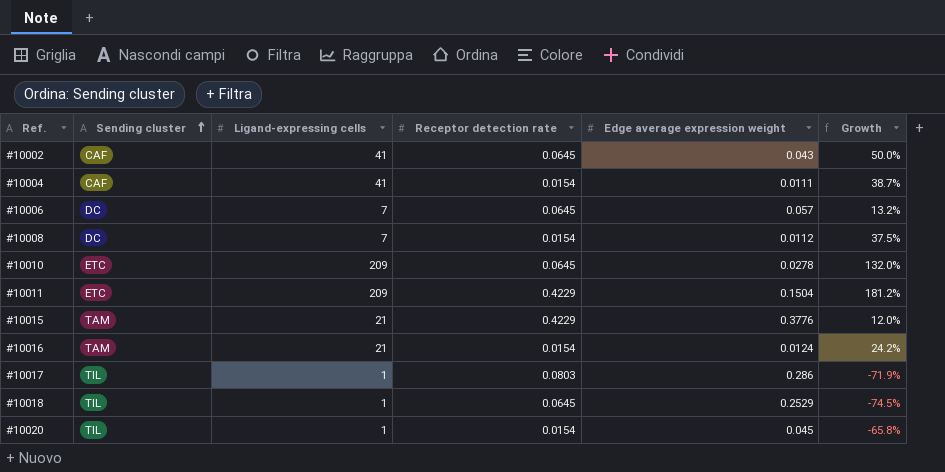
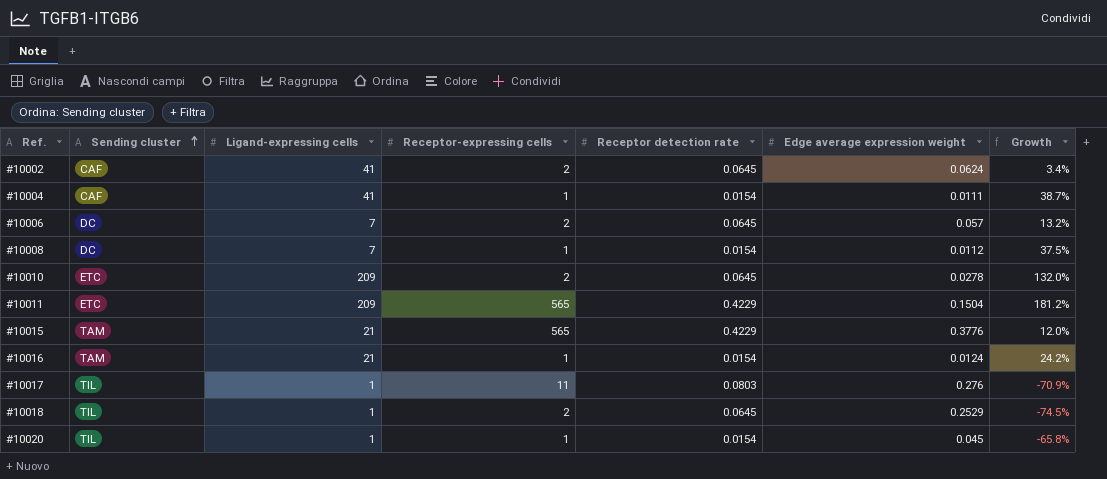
column Receptor-expressing cells | position: none -> 4
#10002 | Edge average expression weight: 0.043 -> 0.0624
#10002 | Growth: 50.0% -> 3.4%
#10017 | Edge average expression weight: 0.286 -> 0.276
#10017 | Growth: -71.9% -> -70.9%

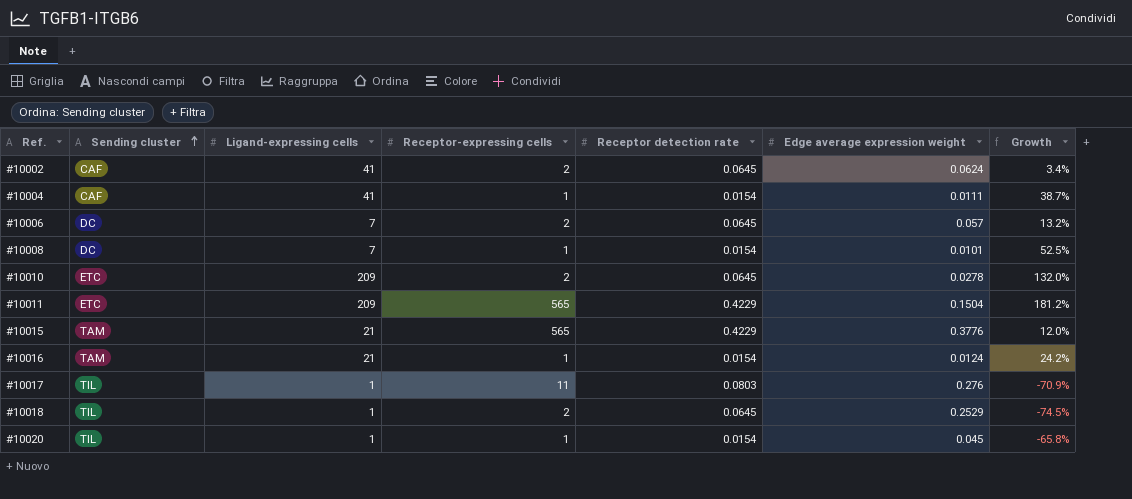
#10008 | Edge average expression weight: 0.0112 -> 0.0101
#10008 | Growth: 37.5% -> 52.5%

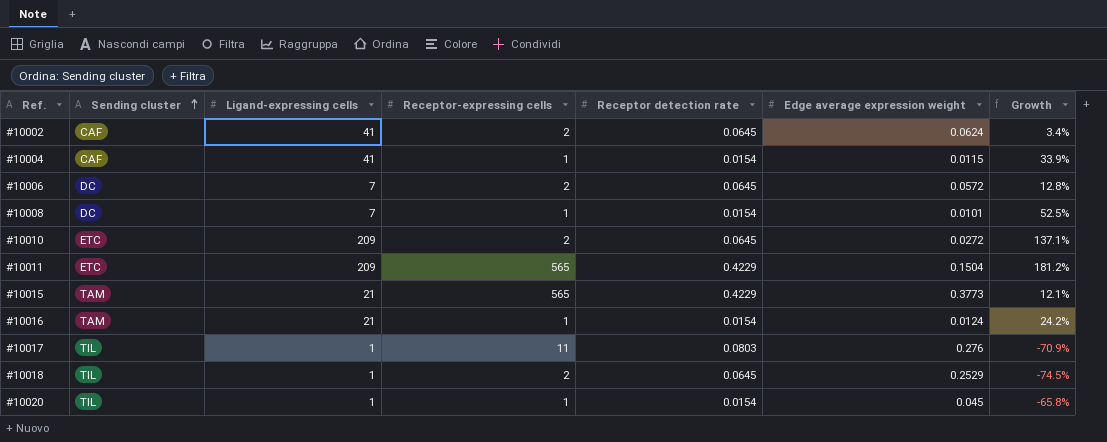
#10004 | Edge average expression weight: 0.0111 -> 0.0115
#10004 | Growth: 38.7% -> 33.9%
#10006 | Edge average expression weight: 0.057 -> 0.0572
#10006 | Growth: 13.2% -> 12.8%
#10010 | Edge average expression weight: 0.0278 -> 0.0272
#10010 | Growth: 132.0% -> 137.1%
#10015 | Edge average expression weight: 0.3776 -> 0.3773
#10015 | Growth: 12.0% -> 12.1%

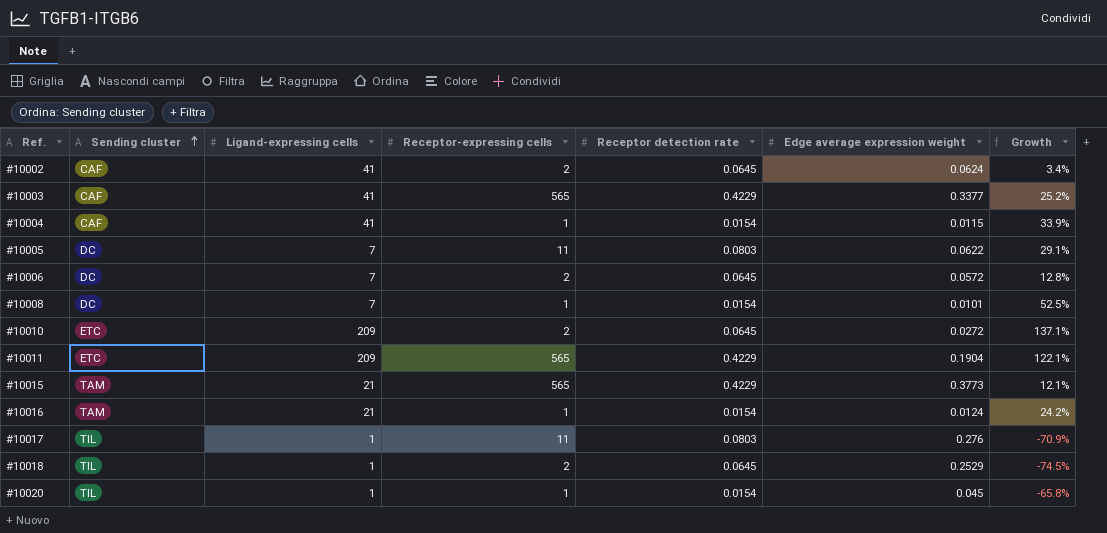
row #10003: none -> CAF | 41 | 565 | 0.4229 | 0.3377 | 25.2%
row #10005: none -> DC | 7 | 11 | 0.0803 | 0.0622 | 29.1%
#10011 | Edge average expression weight: 0.1504 -> 0.1904
#10011 | Growth: 181.2% -> 122.1%

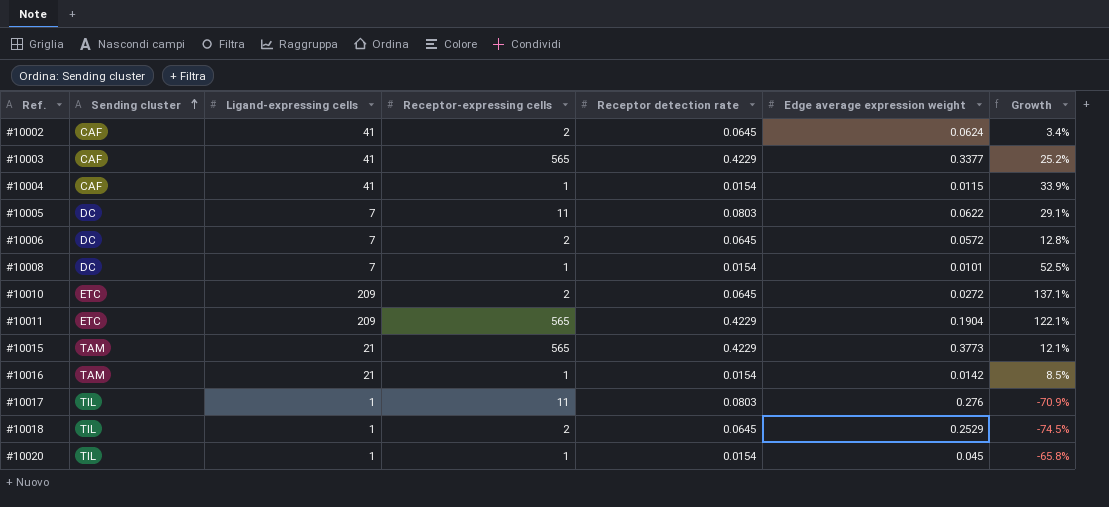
#10016 | Edge average expression weight: 0.0124 -> 0.0142
#10016 | Growth: 24.2% -> 8.5%

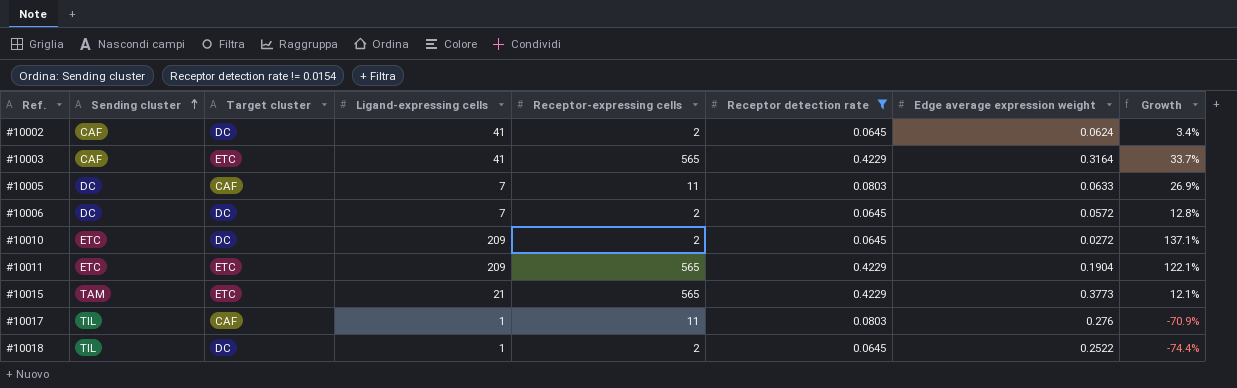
filter: none -> Receptor detection rate != 0.0154
column Target cluster | position: none -> 3
#10003 | Edge average expression weight: 0.3377 -> 0.3164
#10003 | Growth: 25.2% -> 33.7%
#10005 | Edge average expression weight: 0.0622 -> 0.0633
#10005 | Growth: 29.1% -> 26.9%
#10018 | Edge average expression weight: 0.2529 -> 0.2522
#10018 | Growth: -74.5% -> -74.4%

